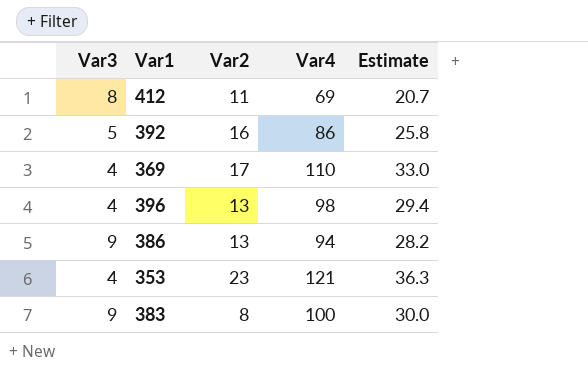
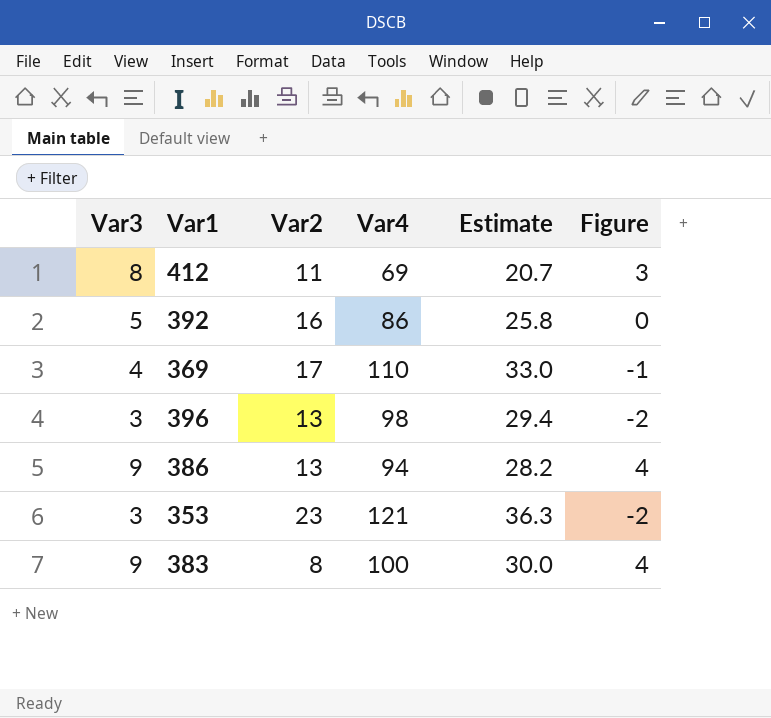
column Figure | formula: none -> [Var3] - 5
396 | Var3: 4 -> 3
353 | Var3: 4 -> 3

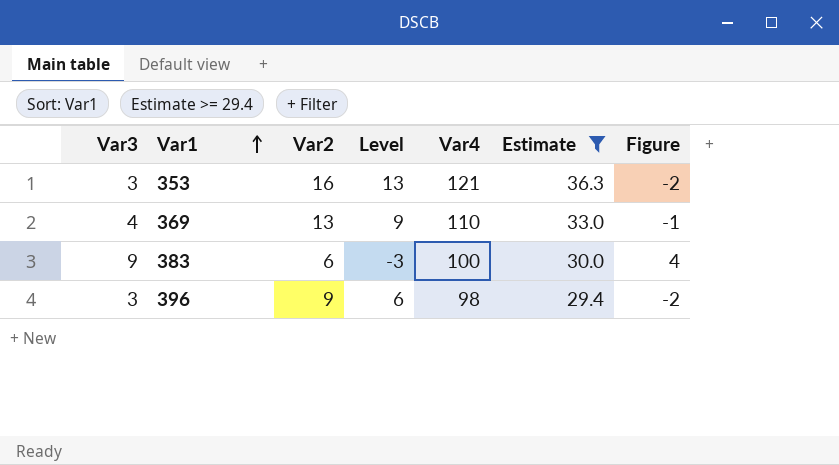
filter: none -> Estimate >= 29.4
row order: none -> Var1 ascending
column Level | formula: none -> [Var2] - [Var3]
353 | Var2: 23 -> 16
369 | Var2: 17 -> 13
383 | Var2: 8 -> 6
396 | Var2: 13 -> 9

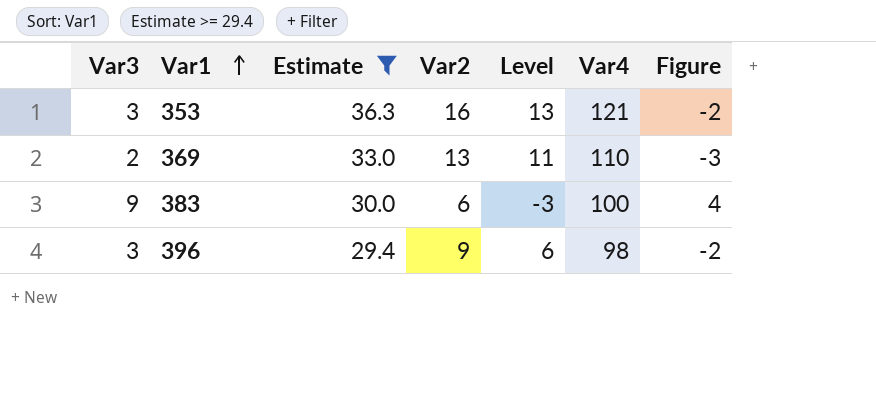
column Estimate | position: 6 -> 3
369 | Var3: 4 -> 2
369 | Level: 9 -> 11
369 | Figure: -1 -> -3

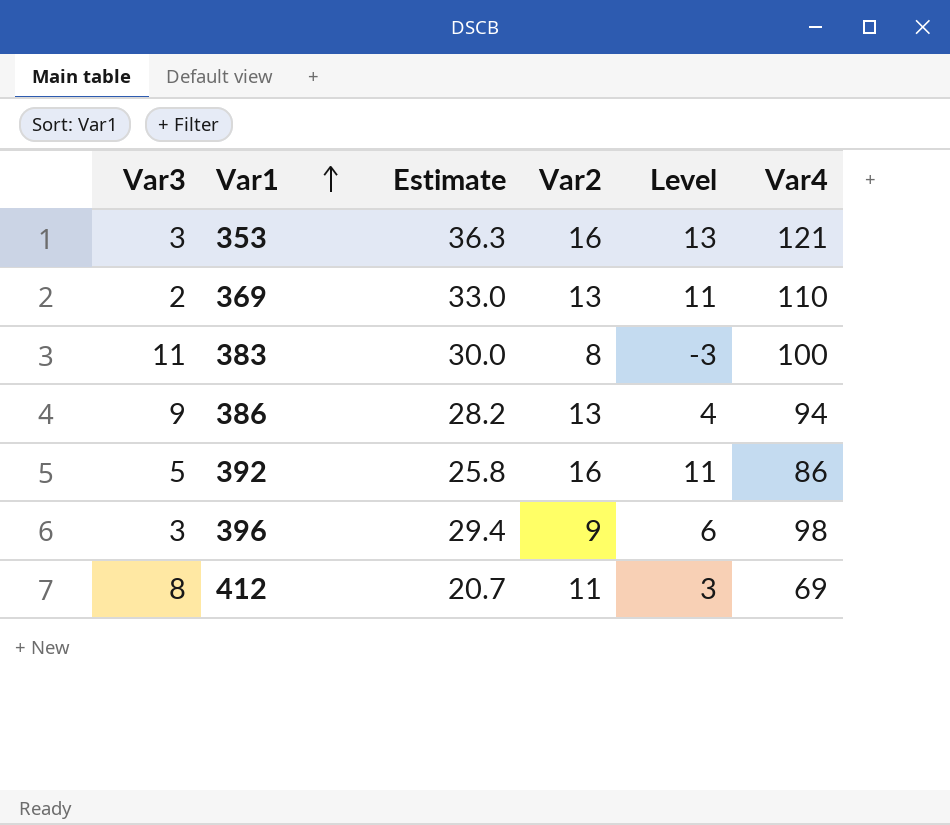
filter: Estimate >= 29.4 -> none
column Figure | formula: [Var3] - 5 -> none
383 | Var3: 9 -> 11
383 | Var2: 6 -> 8

